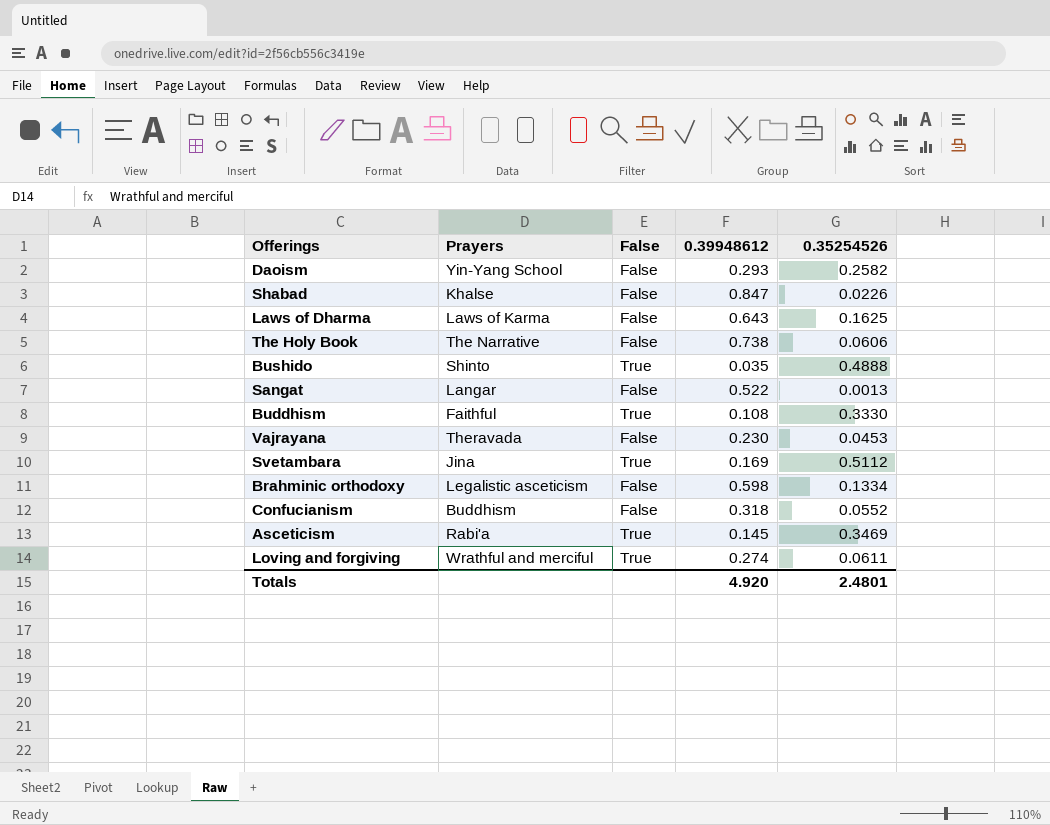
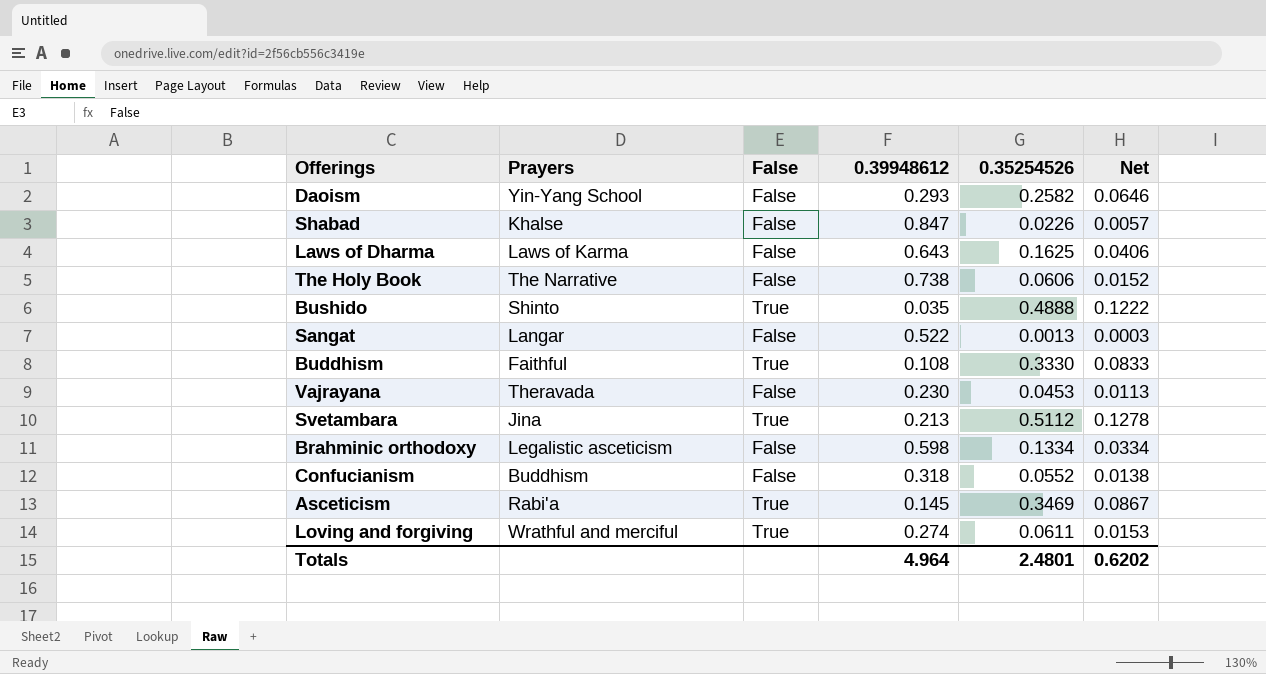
column Net | formula: none -> [0.35254526] * 0.25
Svetambara | 0.39948612: 0.169 -> 0.213
Totals | 0.39948612: 4.920 -> 4.964

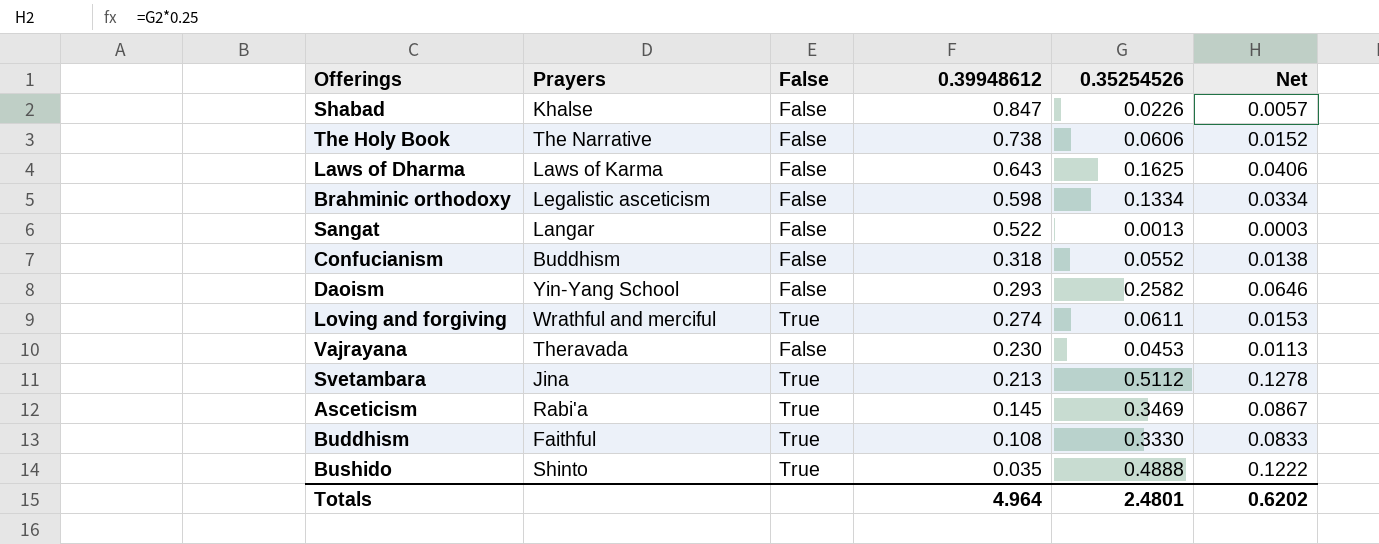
row order: none -> 0.39948612 descending

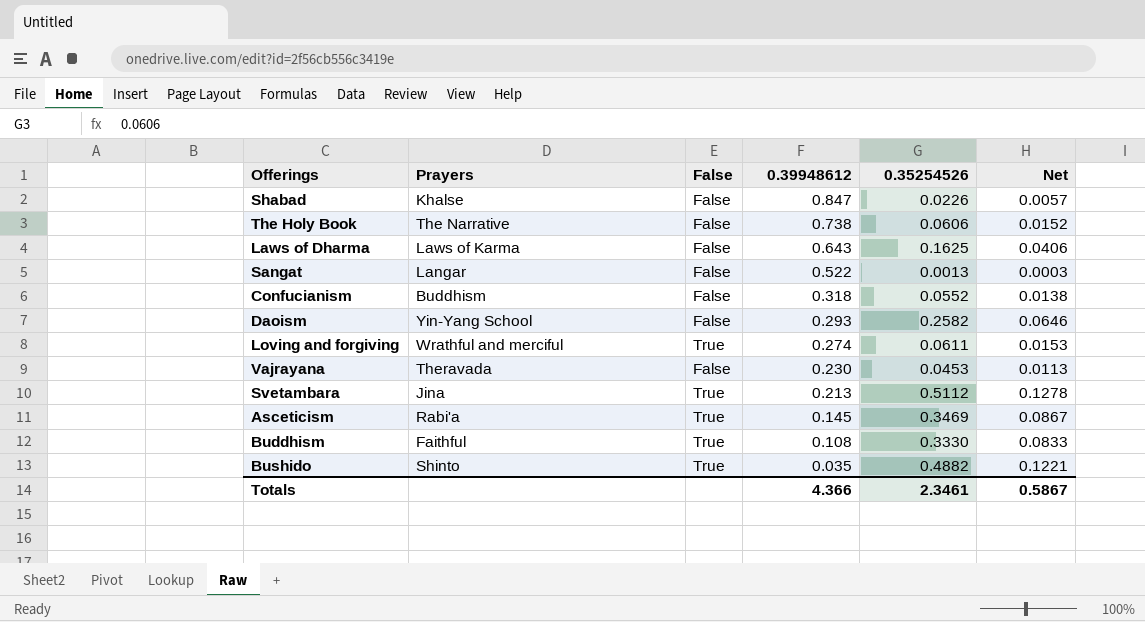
row Brahminic orthodoxy: Legalistic asceticism | False | 0.598 | 0.1334 | 0.0334 -> none
Bushido | 0.35254526: 0.4888 -> 0.4882
Bushido | Net: 0.1222 -> 0.1221
Totals | 0.39948612: 4.964 -> 4.366
Totals | 0.35254526: 2.4801 -> 2.3461
Totals | Net: 0.6202 -> 0.5867

